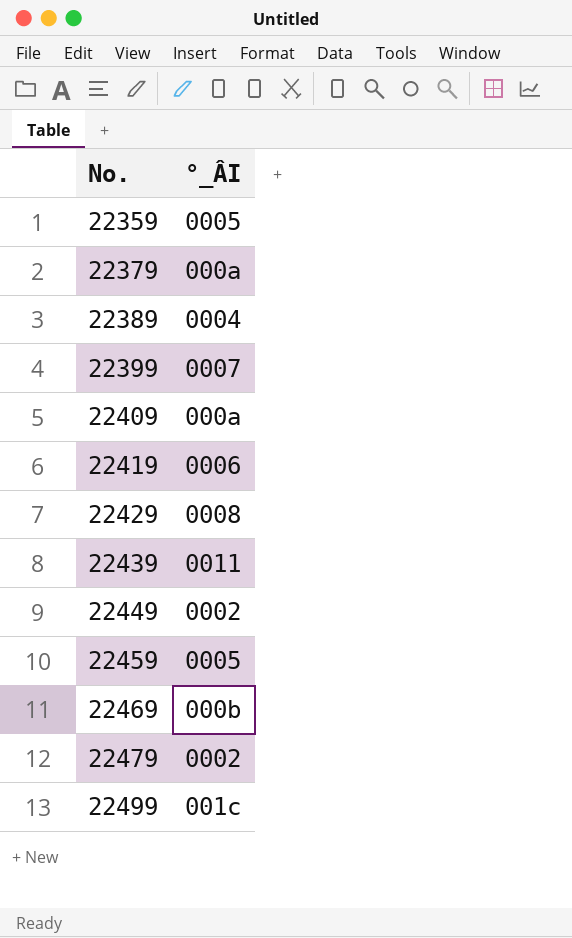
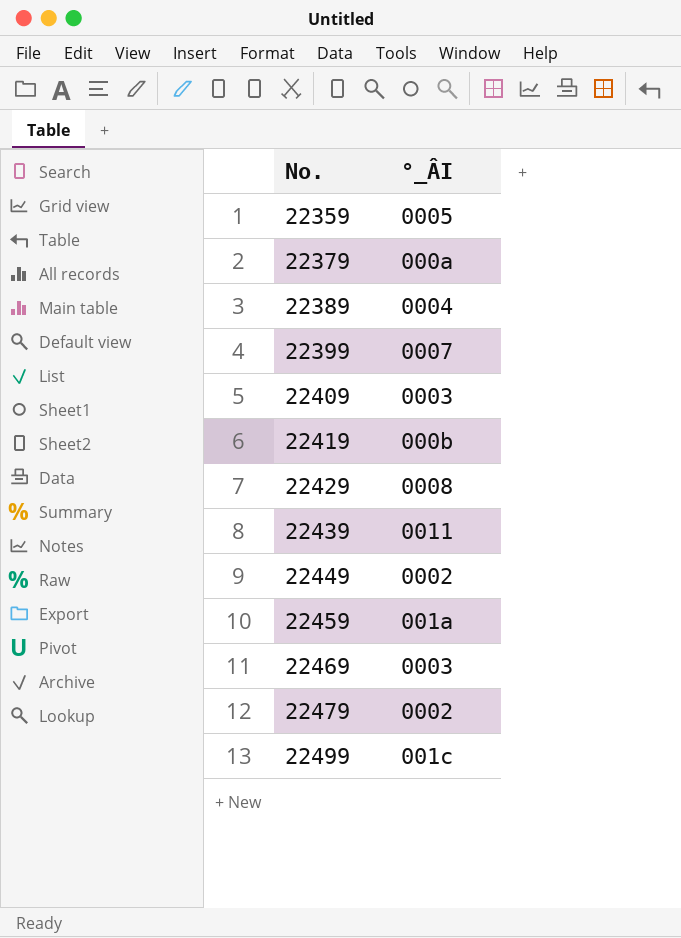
22409 | °_ÂI: 000a -> 0003
22419 | °_ÂI: 0006 -> 000b
22459 | °_ÂI: 0005 -> 001a
22469 | °_ÂI: 000b -> 0003

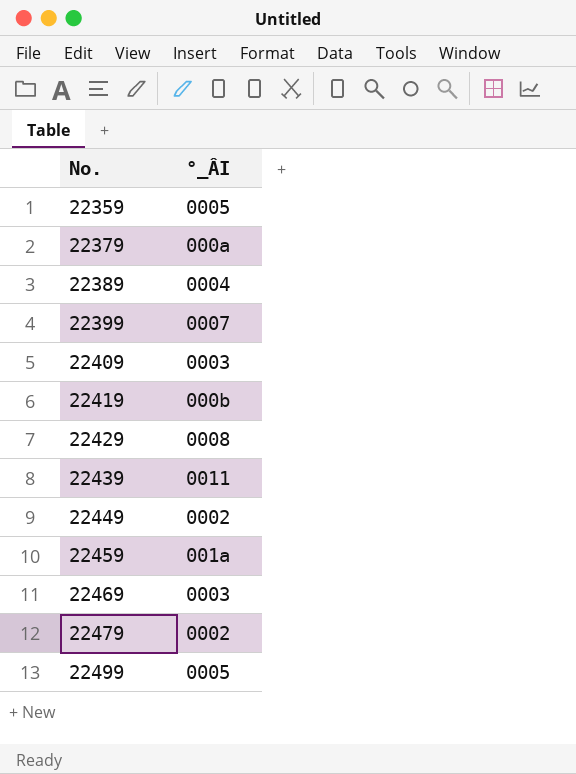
22499 | °_ÂI: 001c -> 0005

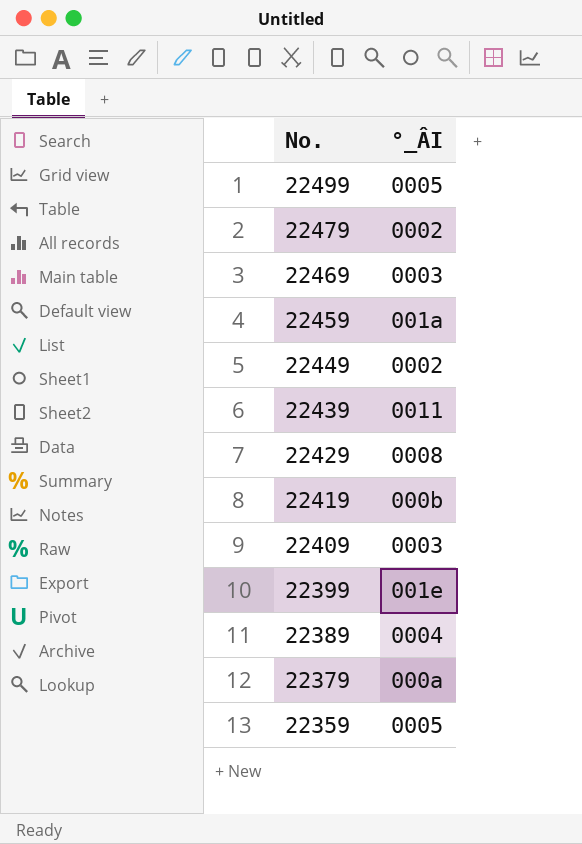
row order: No. ascending -> No. descending
22399 | °_ÂI: 0007 -> 001e

